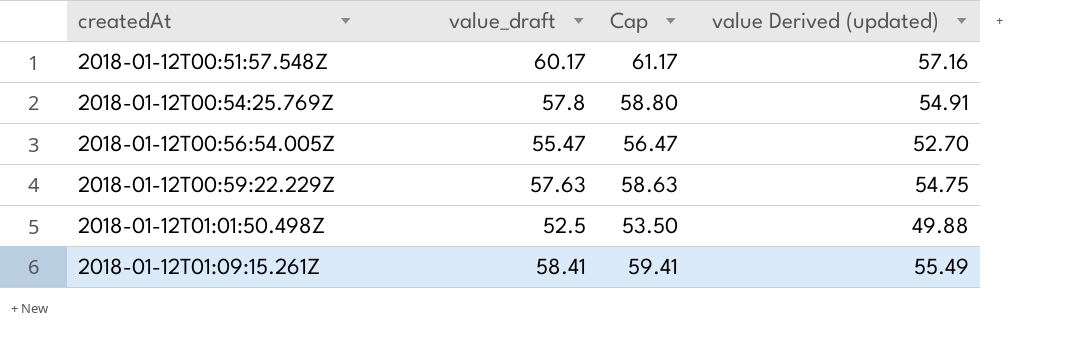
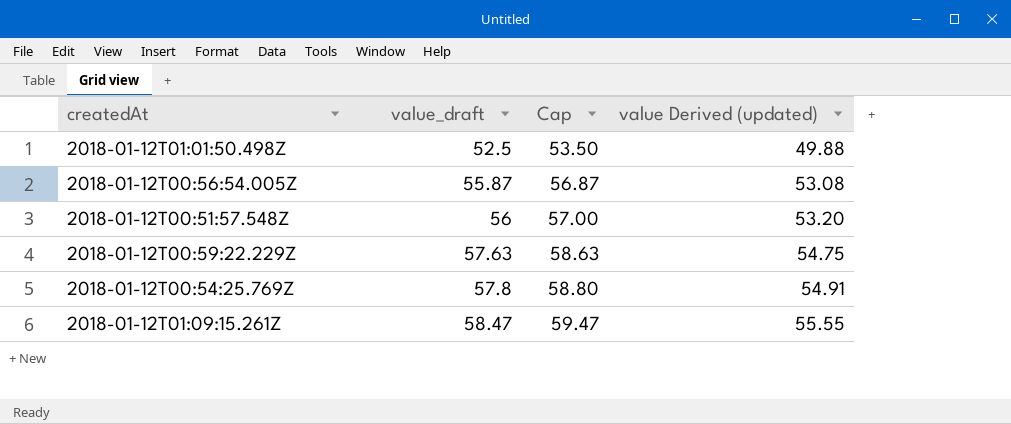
row order: createdAt ascending -> value_draft ascending
2018-01-12T00:56:54.005Z | value_draft: 55.47 -> 55.87
2018-01-12T00:56:54.005Z | Cap: 56.47 -> 56.87
2018-01-12T00:56:54.005Z | value Derived (updated): 52.70 -> 53.08
2018-01-12T00:51:57.548Z | value_draft: 60.17 -> 56
2018-01-12T00:51:57.548Z | Cap: 61.17 -> 57.00
2018-01-12T00:51:57.548Z | value Derived (updated): 57.16 -> 53.20
2018-01-12T01:09:15.261Z | value_draft: 58.41 -> 58.47
2018-01-12T01:09:15.261Z | Cap: 59.41 -> 59.47
2018-01-12T01:09:15.261Z | value Derived (updated): 55.49 -> 55.55

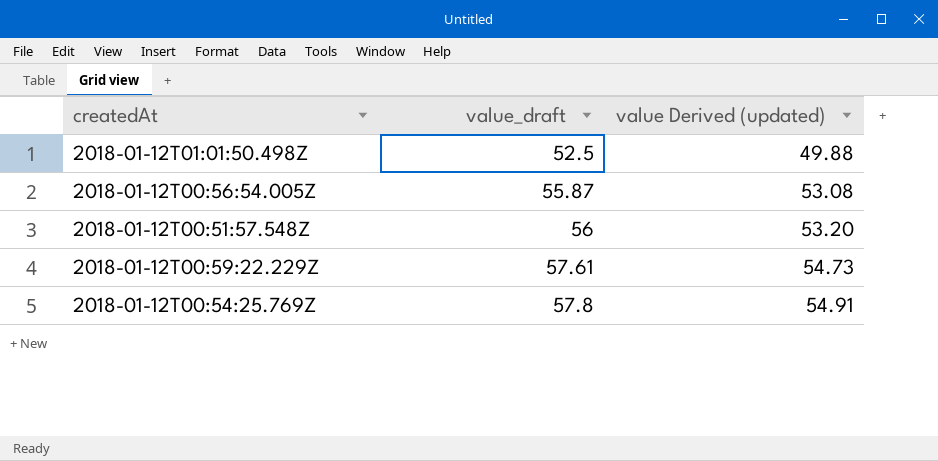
column Cap | formula: [value_draft] + 1 -> none
row 2018-01-12T01:09:15.261Z: 58.47 | 59.47 | 55.55 -> none
2018-01-12T00:59:22.229Z | value_draft: 57.63 -> 57.61
2018-01-12T00:59:22.229Z | value Derived (updated): 54.75 -> 54.73

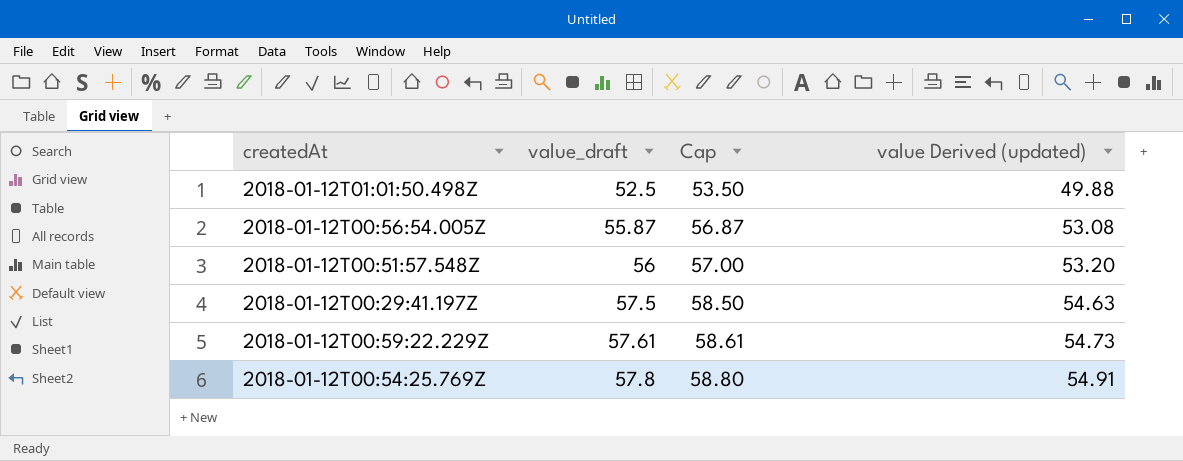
column Cap | formula: none -> [value_draft] + 1
row 2018-01-12T00:29:41.197Z: none -> 57.5 | 58.50 | 54.63

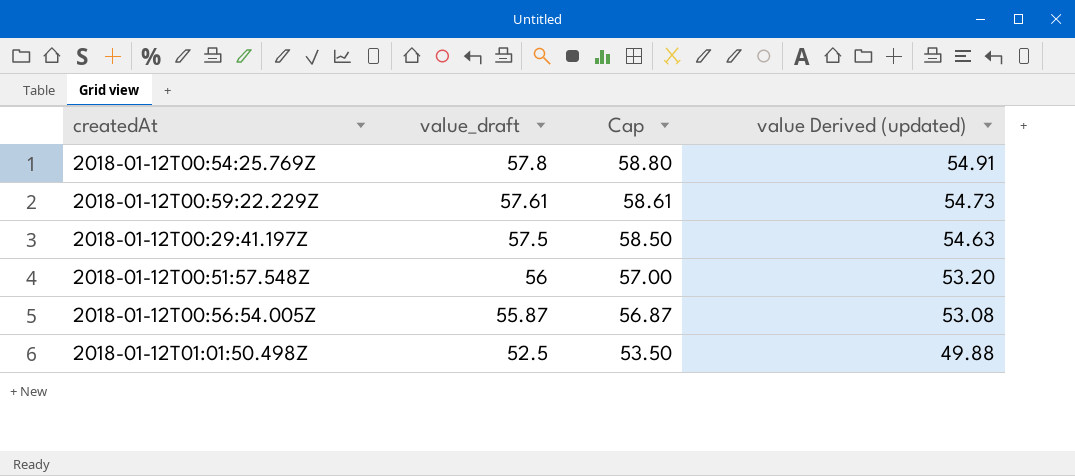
row order: value_draft ascending -> value_draft descending

